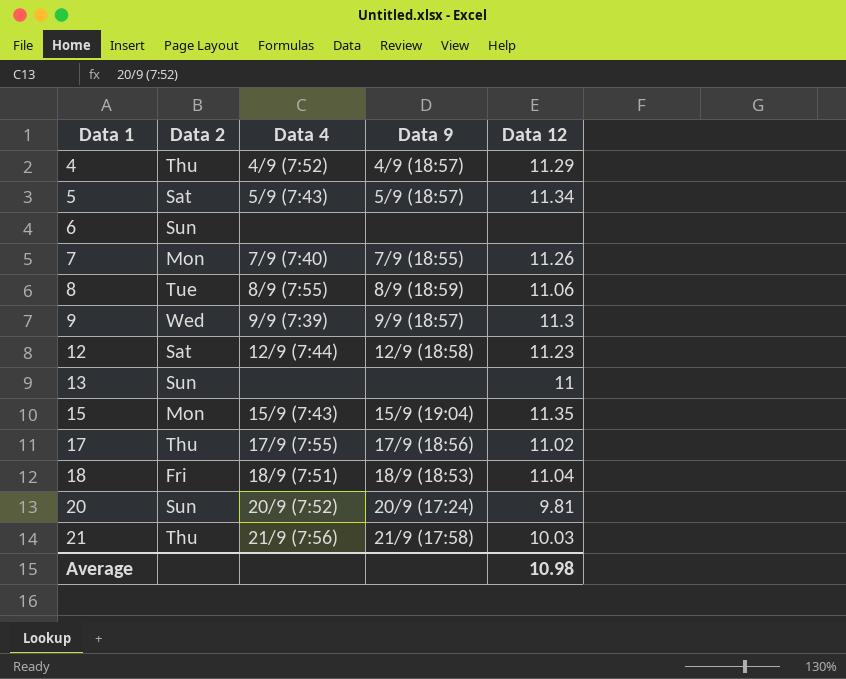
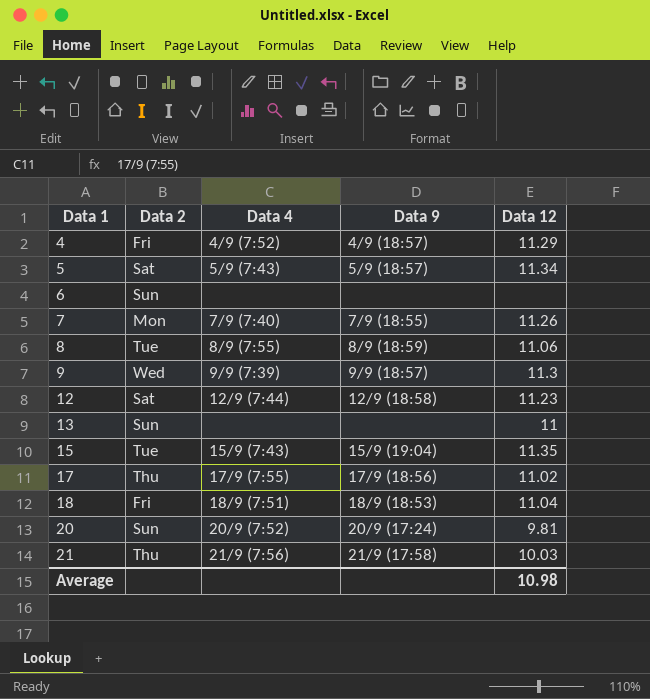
4 | Data 2: Thu -> Fri
15 | Data 2: Mon -> Tue

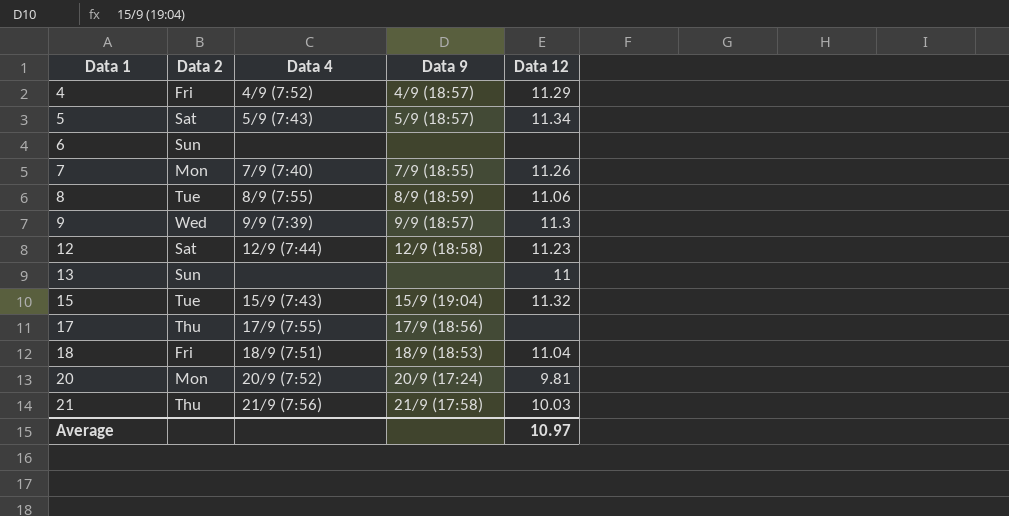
15 | Data 12: 11.35 -> 11.32
17 | Data 12: 11.02 -> none
20 | Data 2: Sun -> Mon
Average | Data 12: 10.98 -> 10.97

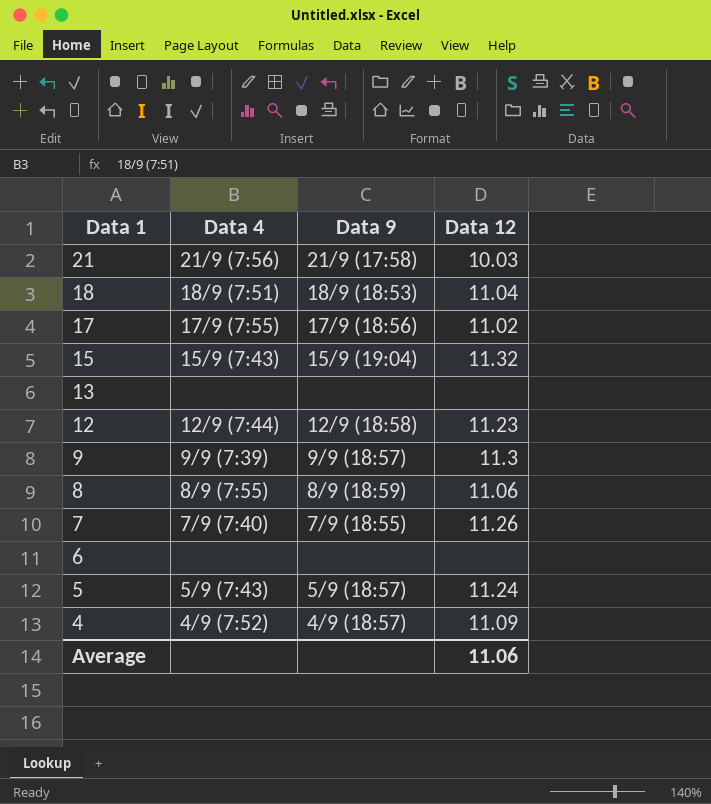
row order: Data 1 ascending -> Data 1 descending
column Data 2 | position: 2 -> none
row 20: Mon | 20/9 (7:52) | 20/9 (17:24) | 9.81 -> none
17 | Data 12: none -> 11.02
13 | Data 12: 11 -> none
5 | Data 12: 11.34 -> 11.24
4 | Data 12: 11.29 -> 11.09
Average | Data 12: 10.97 -> 11.06

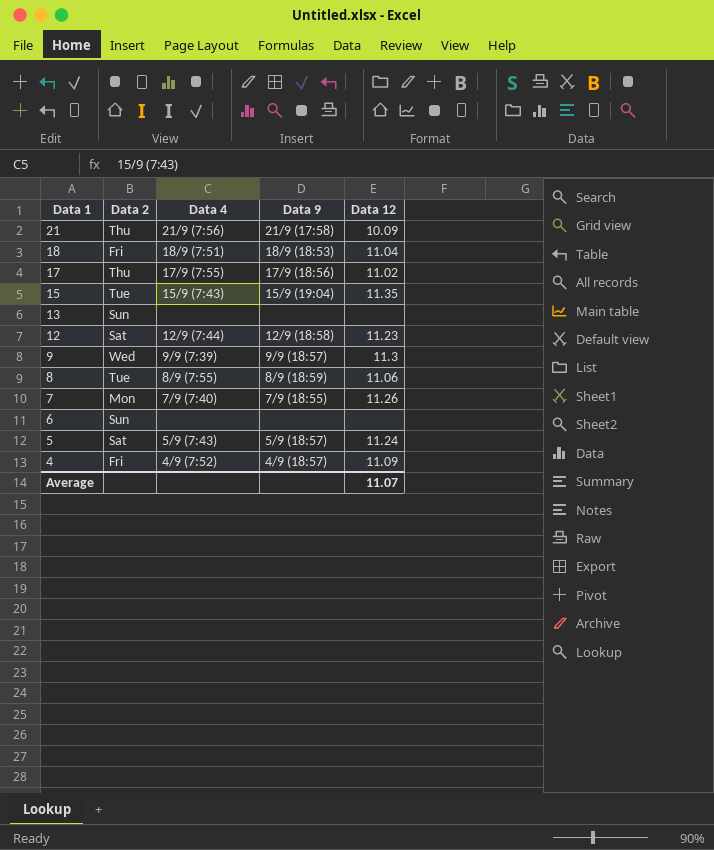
column Data 2 | position: none -> 2
21 | Data 12: 10.03 -> 10.09
15 | Data 12: 11.32 -> 11.35
Average | Data 12: 11.06 -> 11.07

